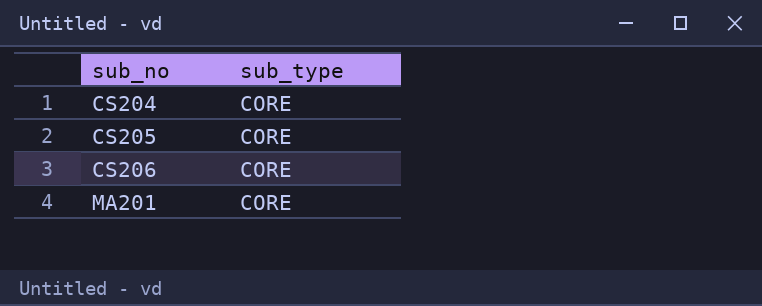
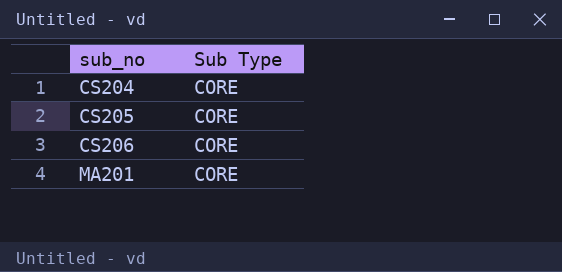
column name: sub_type -> Sub Type

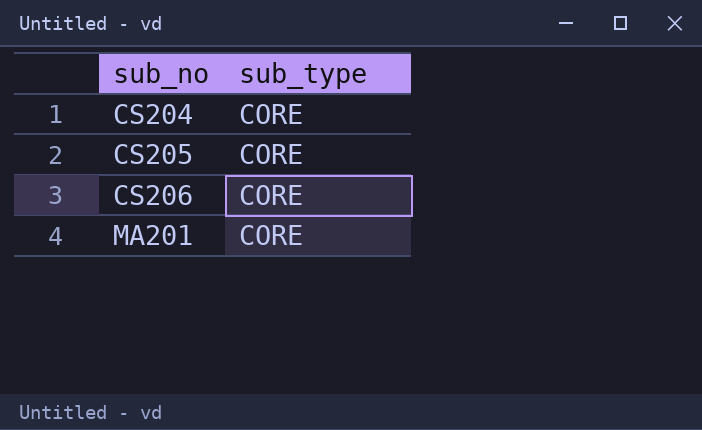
column name: Sub Type -> sub_type

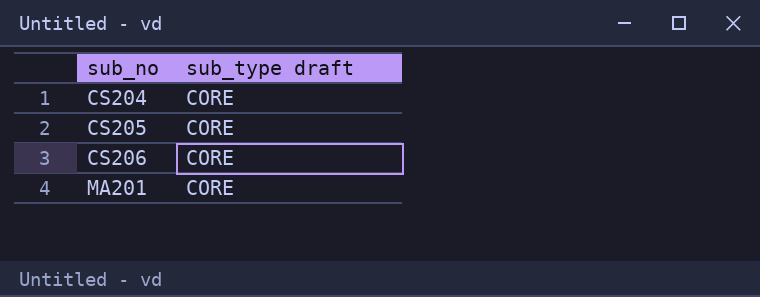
column name: sub_type -> sub_type draft

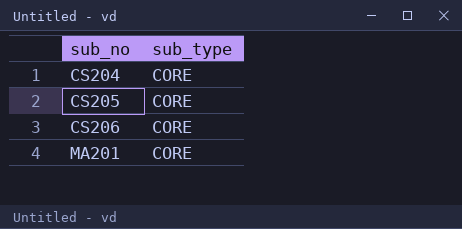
column name: sub_type draft -> sub_type

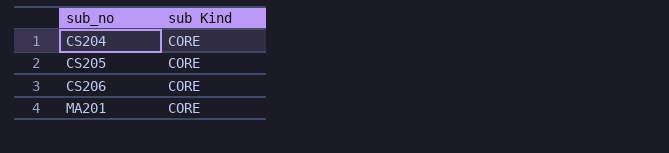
column name: sub_type -> sub Kind

